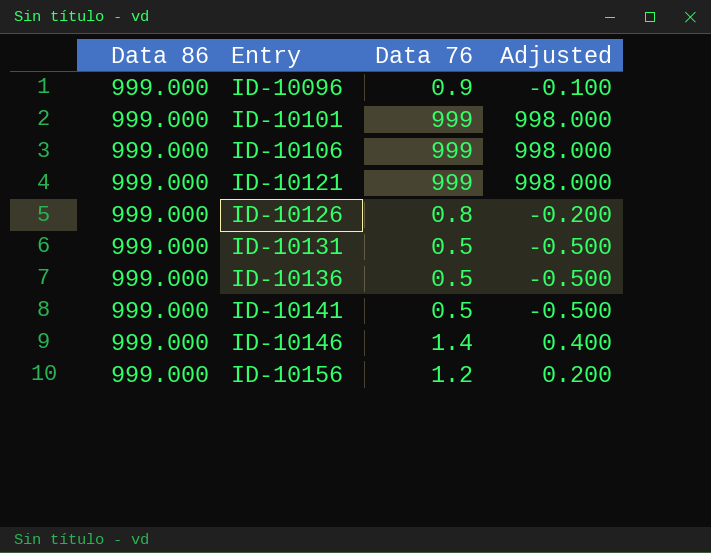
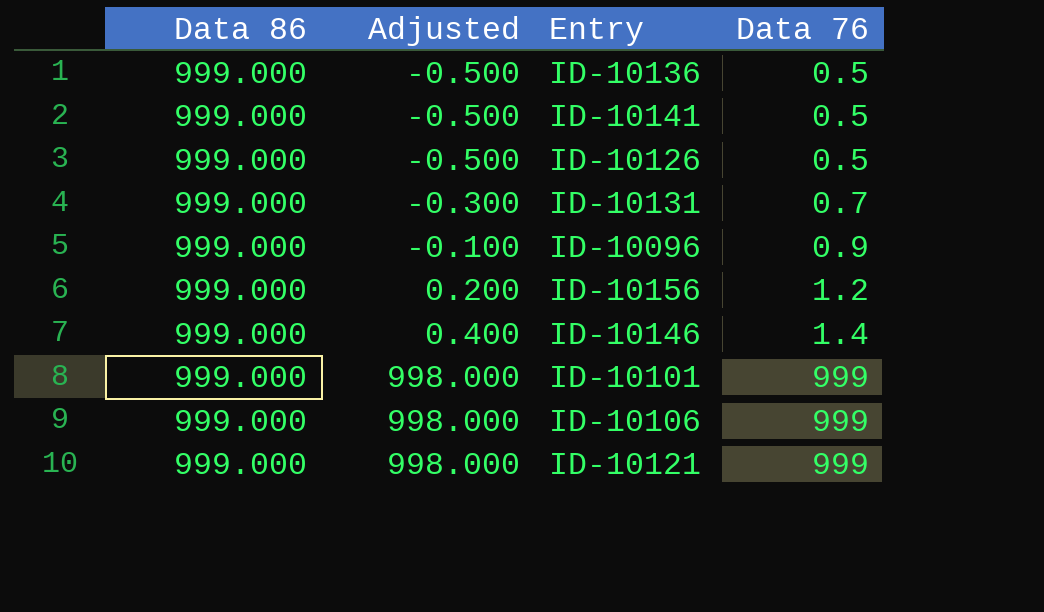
row order: Entry ascending -> Adjusted ascending
column Adjusted | position: 4 -> 2
ID-10126 | Adjusted: -0.200 -> -0.500
ID-10126 | Data 76: 0.8 -> 0.5
ID-10131 | Adjusted: -0.500 -> -0.300
ID-10131 | Data 76: 0.5 -> 0.7

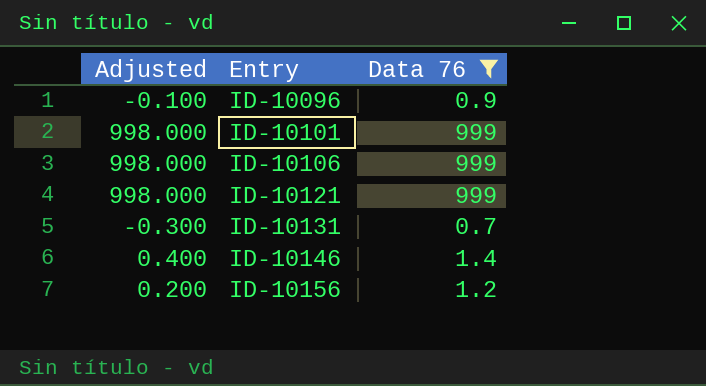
filter: none -> Data 76 != 0.5
row order: Adjusted ascending -> Entry ascending
column Data 86 | position: 1 -> none

